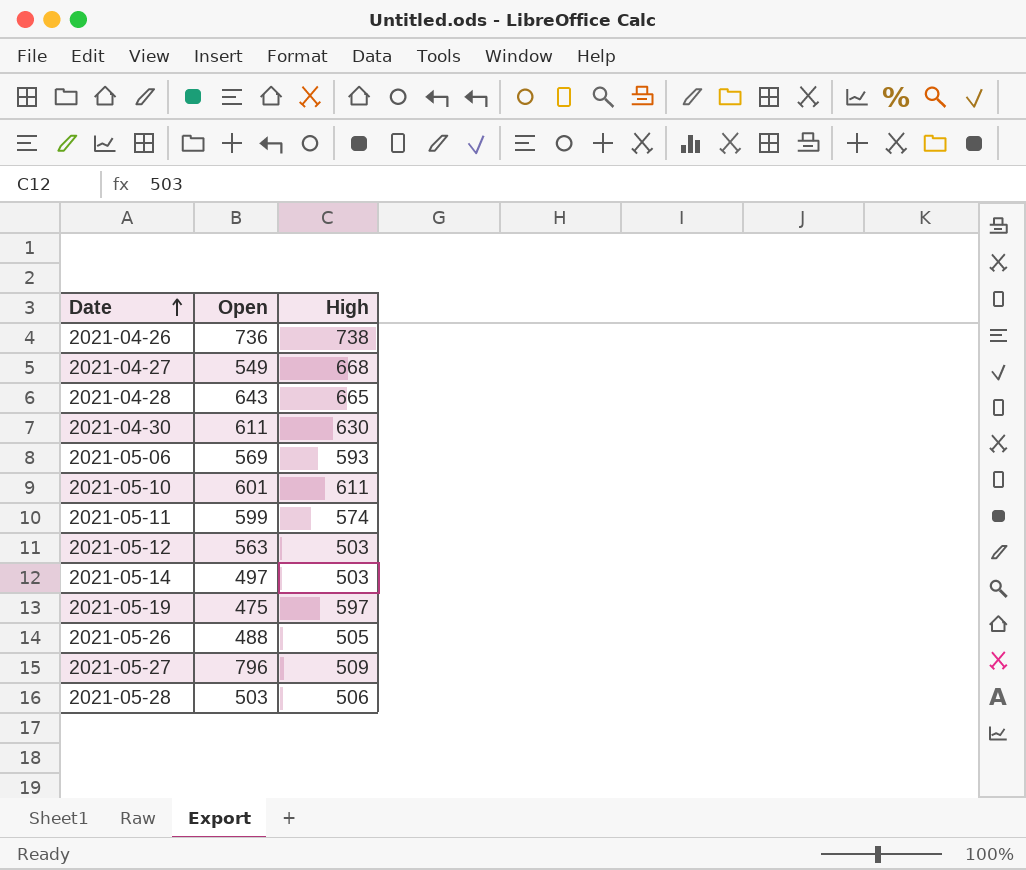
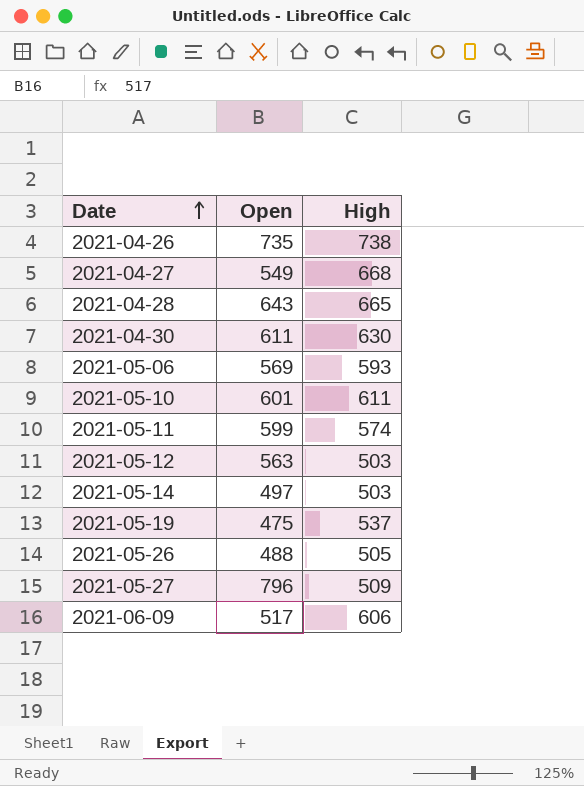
row 2021-05-28: 503 | 506 -> none
2021-04-26 | Open: 736 -> 735
2021-05-19 | High: 597 -> 537
row 2021-06-09: none -> 517 | 606

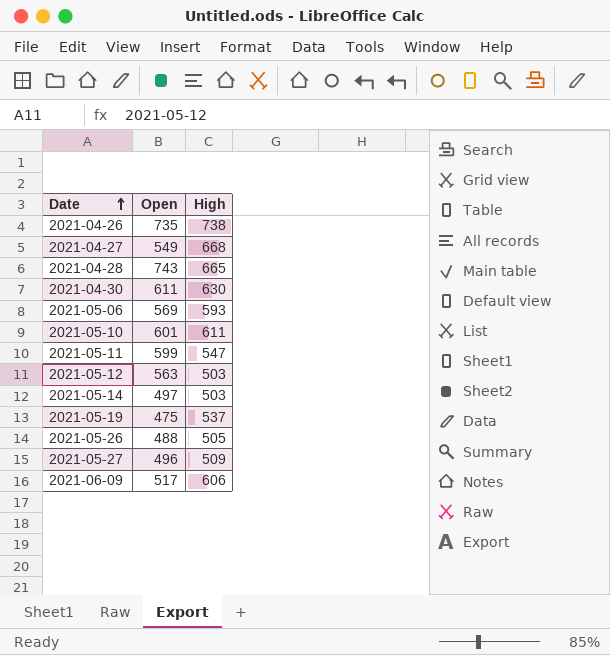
2021-04-28 | Open: 643 -> 743
2021-05-11 | High: 574 -> 547
2021-05-27 | Open: 796 -> 496

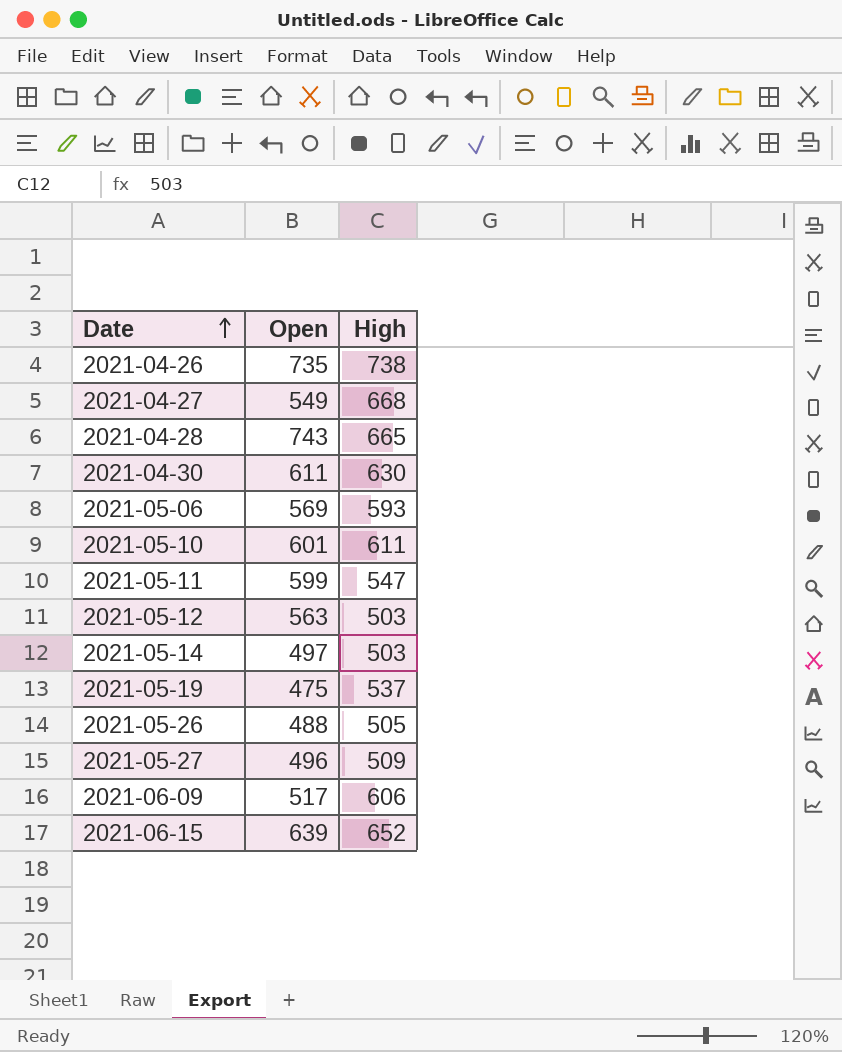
row 2021-06-15: none -> 639 | 652

